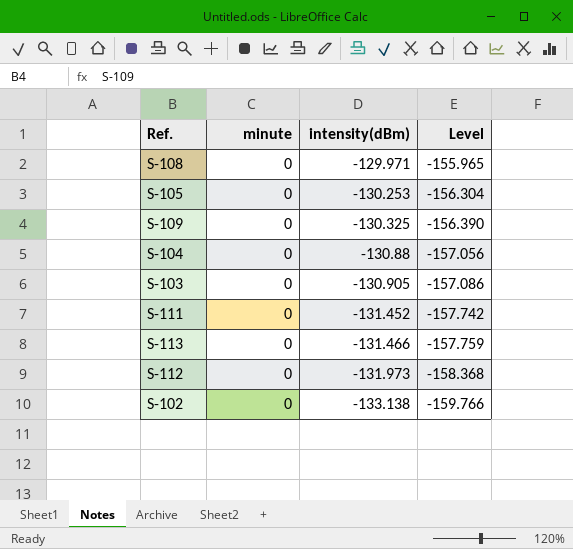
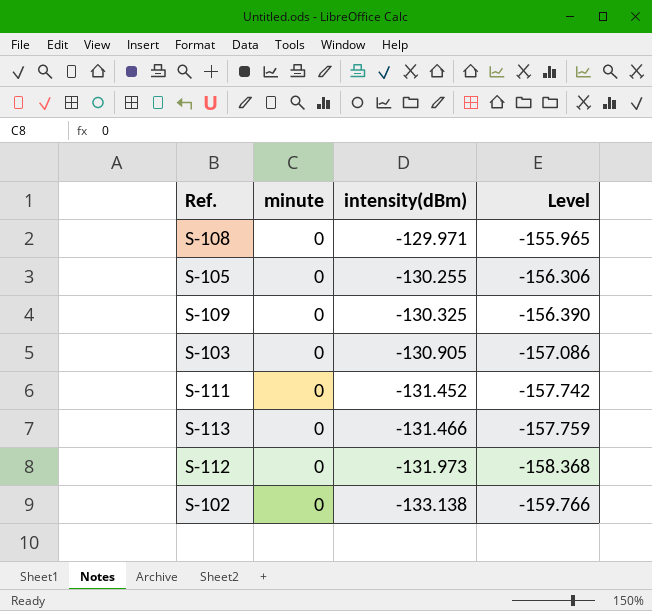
row S-104: 0 | -130.88 | -157.056 -> none
S-105 | intensity(dBm): -130.253 -> -130.255
S-105 | Level: -156.304 -> -156.306

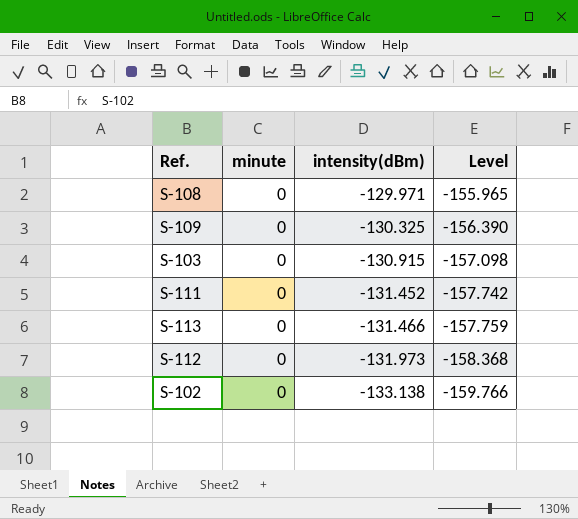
row S-105: 0 | -130.255 | -156.306 -> none
S-103 | intensity(dBm): -130.905 -> -130.915
S-103 | Level: -157.086 -> -157.098

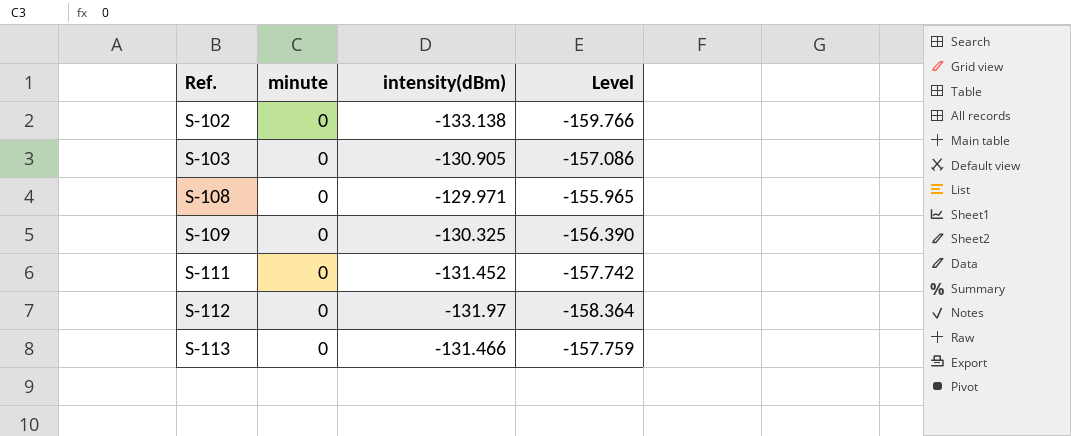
row order: intensity(dBm) descending -> Ref. ascending
S-103 | intensity(dBm): -130.915 -> -130.905
S-103 | Level: -157.098 -> -157.086
S-112 | intensity(dBm): -131.973 -> -131.97
S-112 | Level: -158.368 -> -158.364

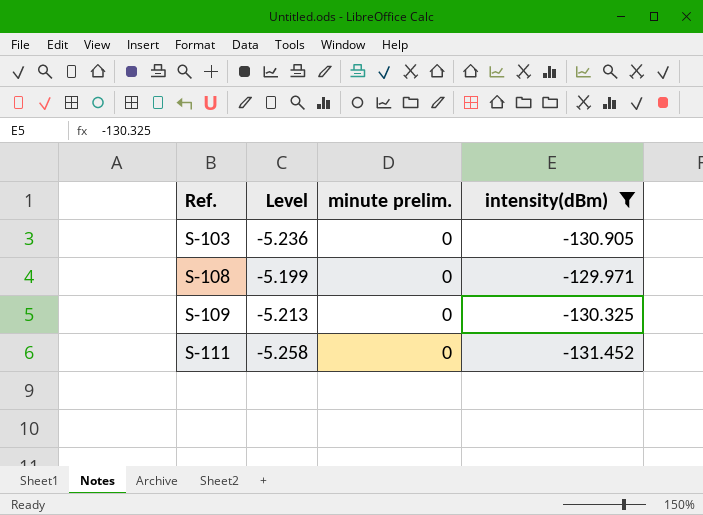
filter: none -> intensity(dBm) >= -131.452
column Level | formula: [intensity(dBm)] * 1.2 -> [intensity(dBm)] * 0.04
column Level | position: 4 -> 2
column name: minute -> minute prelim.

